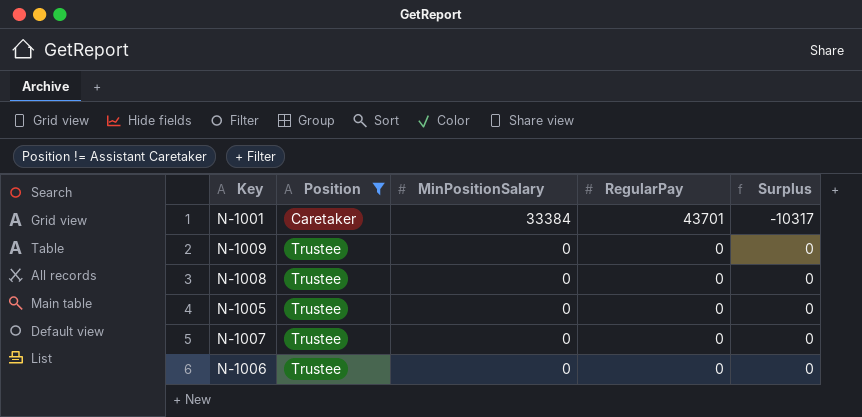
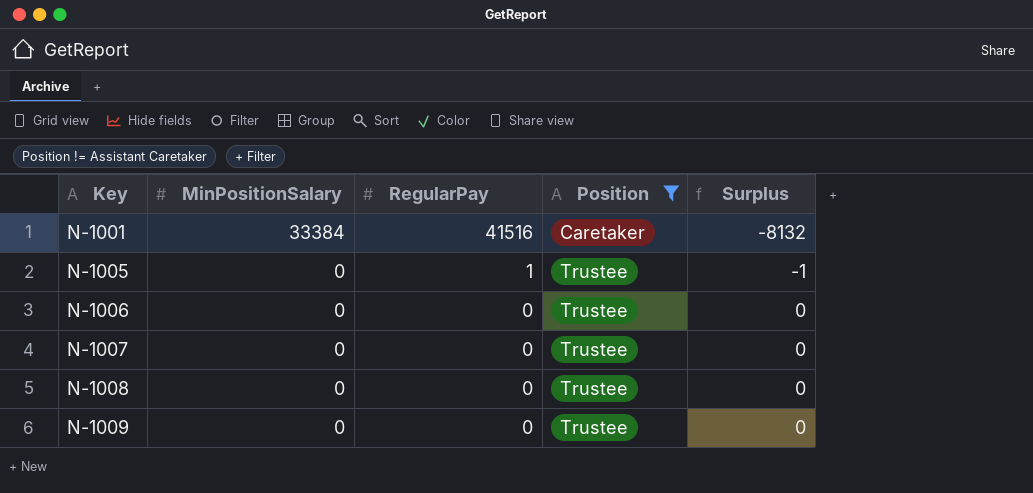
row order: Position ascending -> Key ascending
column Position | position: 2 -> 4
N-1001 | RegularPay: 43701 -> 41516
N-1001 | Surplus: -10317 -> -8132
N-1005 | RegularPay: 0 -> 1
N-1005 | Surplus: 0 -> -1

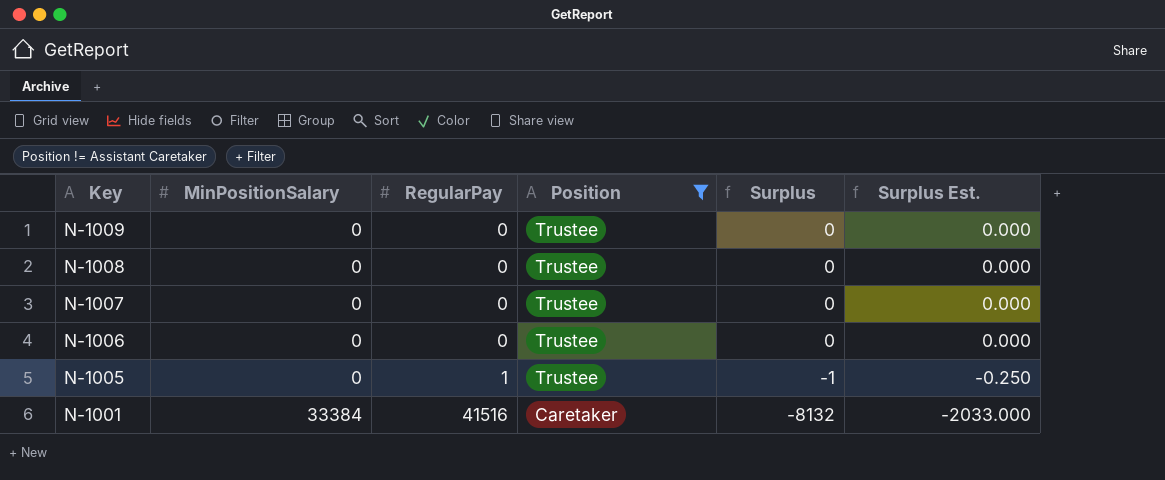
row order: Key ascending -> Key descending
column Surplus Est. | formula: none -> [Surplus] * 0.25

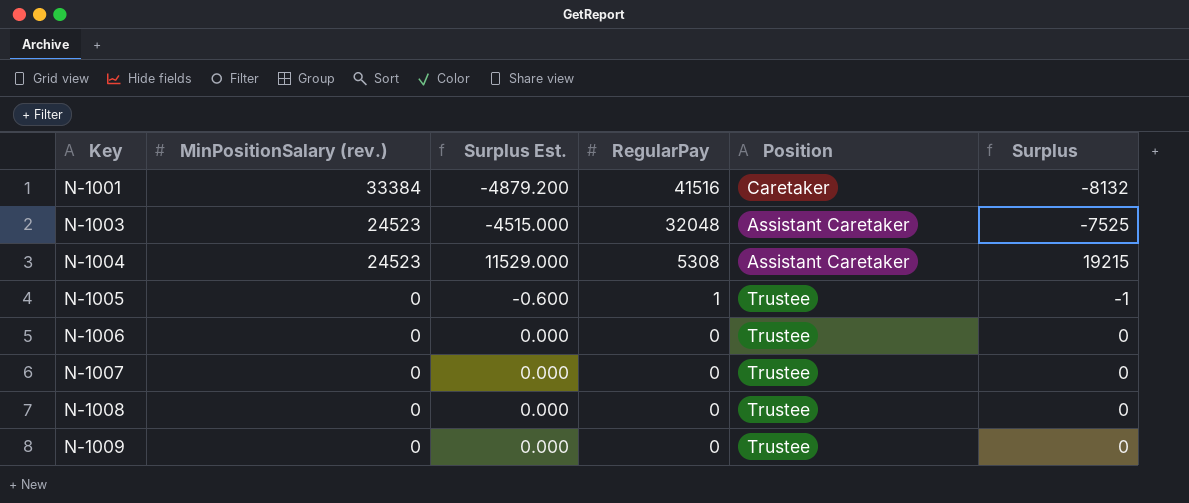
filter: Position != Assistant Caretaker -> none
row order: Key descending -> Key ascending
column name: MinPositionSalary -> MinPositionSalary (rev.)
column Surplus Est. | formula: [Surplus] * 0.25 -> [Surplus] * 0.6
column Surplus Est. | position: 6 -> 3

